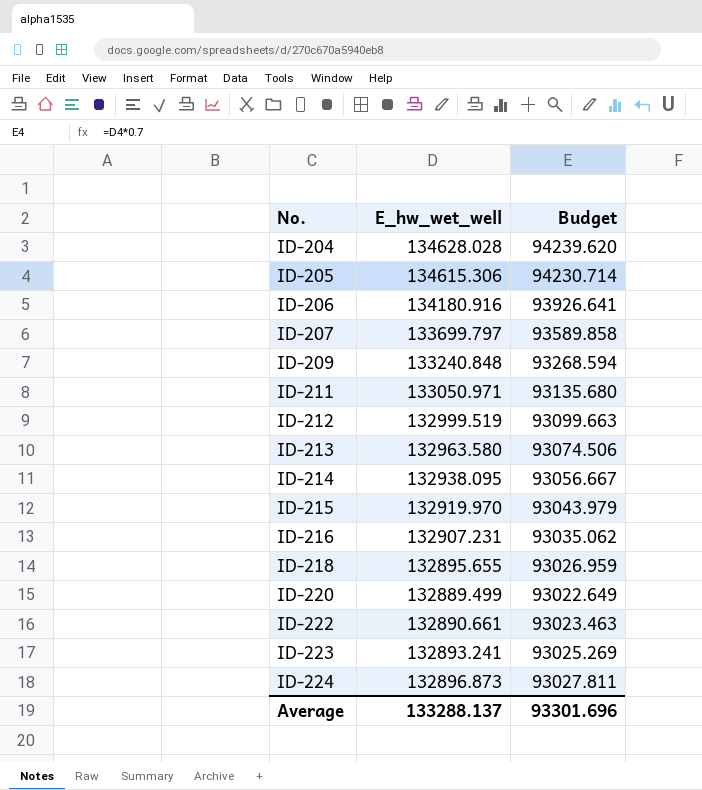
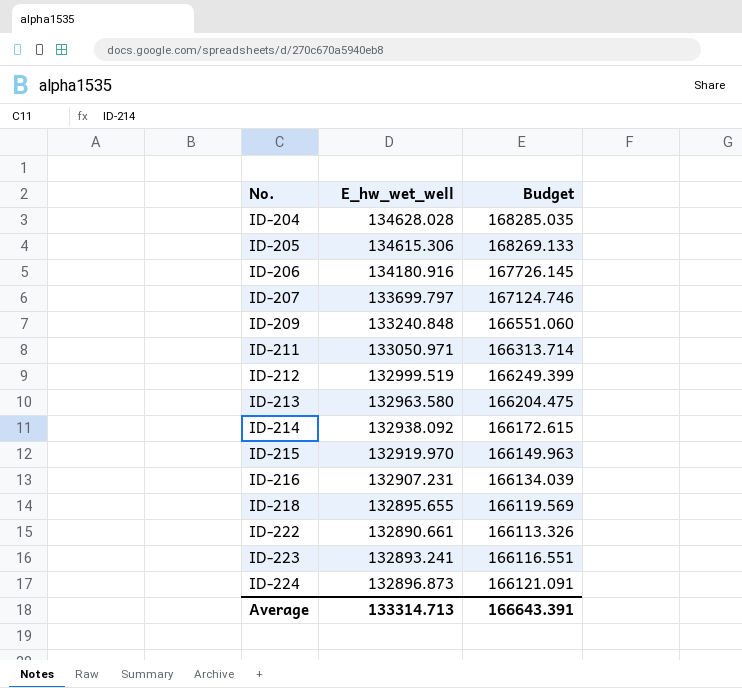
column Budget | formula: [E_hw_wet_well] * 0.7 -> [E_hw_wet_well] * 1.25
row ID-220: 132889.499 | 93022.649 -> none
ID-214 | E_hw_wet_well: 132938.095 -> 132938.092
Average | E_hw_wet_well: 133288.137 -> 133314.713
Average | Budget: 93301.696 -> 166643.391

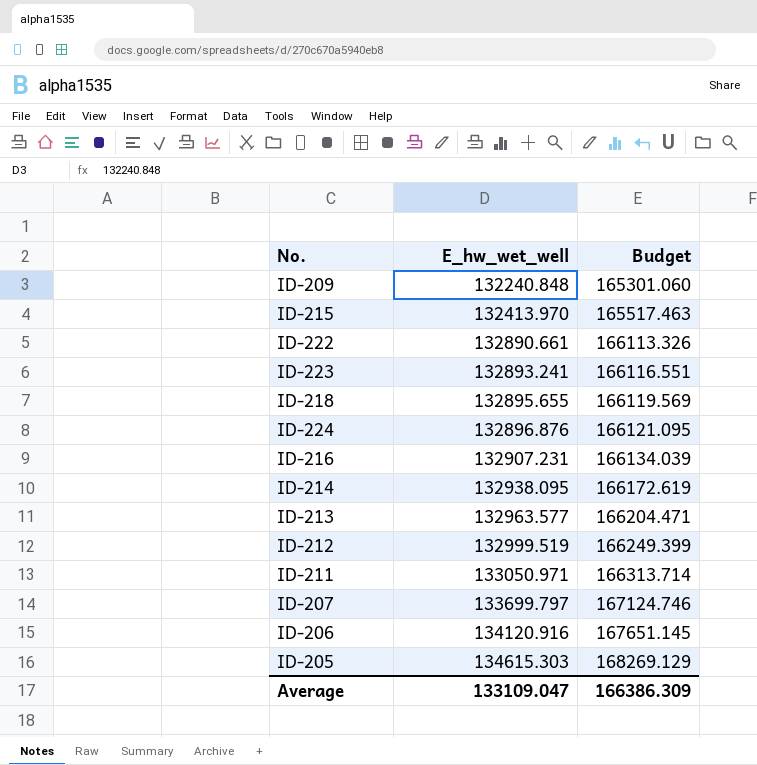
row order: No. ascending -> E_hw_wet_well ascending
row ID-204: 134628.028 | 168285.035 -> none
ID-209 | E_hw_wet_well: 133240.848 -> 132240.848
ID-209 | Budget: 166551.060 -> 165301.060
ID-215 | E_hw_wet_well: 132919.970 -> 132413.970
ID-215 | Budget: 166149.963 -> 165517.463
ID-224 | E_hw_wet_well: 132896.873 -> 132896.876
ID-224 | Budget: 166121.091 -> 166121.095
ID-214 | E_hw_wet_well: 132938.092 -> 132938.095
ID-214 | Budget: 166172.615 -> 166172.619
ID-213 | E_hw_wet_well: 132963.580 -> 132963.577
ID-213 | Budget: 166204.475 -> 166204.471
ID-206 | E_hw_wet_well: 134180.916 -> 134120.916
ID-206 | Budget: 167726.145 -> 167651.145
ID-205 | E_hw_wet_well: 134615.306 -> 134615.303
ID-205 | Budget: 168269.133 -> 168269.129
Average | E_hw_wet_well: 133314.713 -> 133109.047
Average | Budget: 166643.391 -> 166386.309

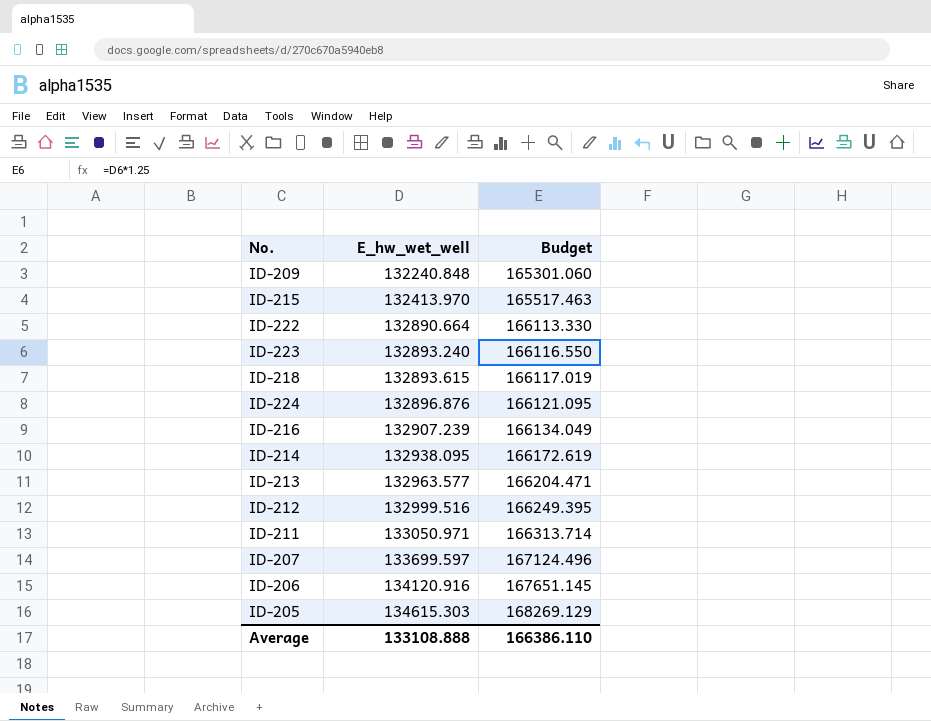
ID-222 | E_hw_wet_well: 132890.661 -> 132890.664
ID-222 | Budget: 166113.326 -> 166113.330
ID-223 | E_hw_wet_well: 132893.241 -> 132893.240
ID-223 | Budget: 166116.551 -> 166116.550
ID-218 | E_hw_wet_well: 132895.655 -> 132893.615
ID-218 | Budget: 166119.569 -> 166117.019
ID-216 | E_hw_wet_well: 132907.231 -> 132907.239
ID-216 | Budget: 166134.039 -> 166134.049
ID-212 | E_hw_wet_well: 132999.519 -> 132999.516
ID-212 | Budget: 166249.399 -> 166249.395
ID-207 | E_hw_wet_well: 133699.797 -> 133699.597
ID-207 | Budget: 167124.746 -> 167124.496
Average | E_hw_wet_well: 133109.047 -> 133108.888
Average | Budget: 166386.309 -> 166386.110

